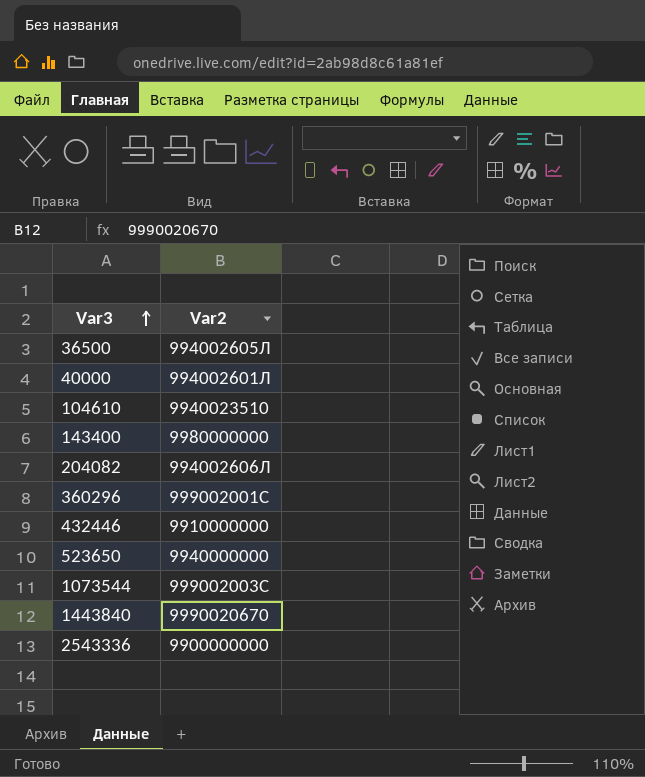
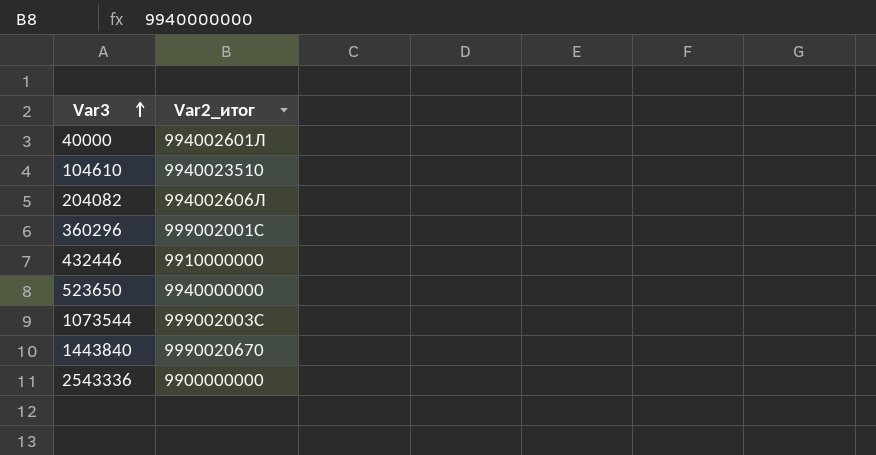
column name: Var2 -> Var2_итог
row 36500: 994002605Л -> none
row 143400: 9980000000 -> none

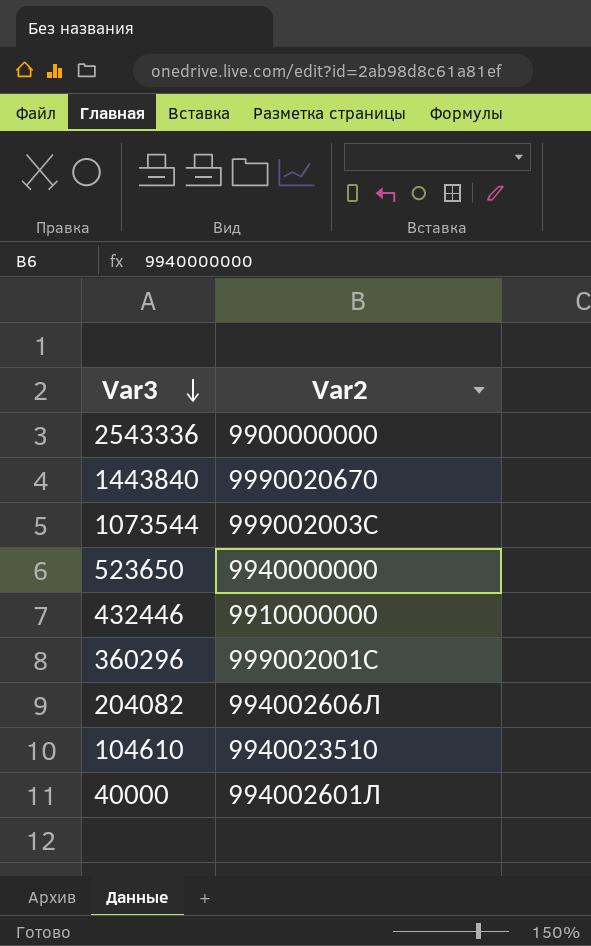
row order: Var3 ascending -> Var3 descending
column name: Var2_итог -> Var2

